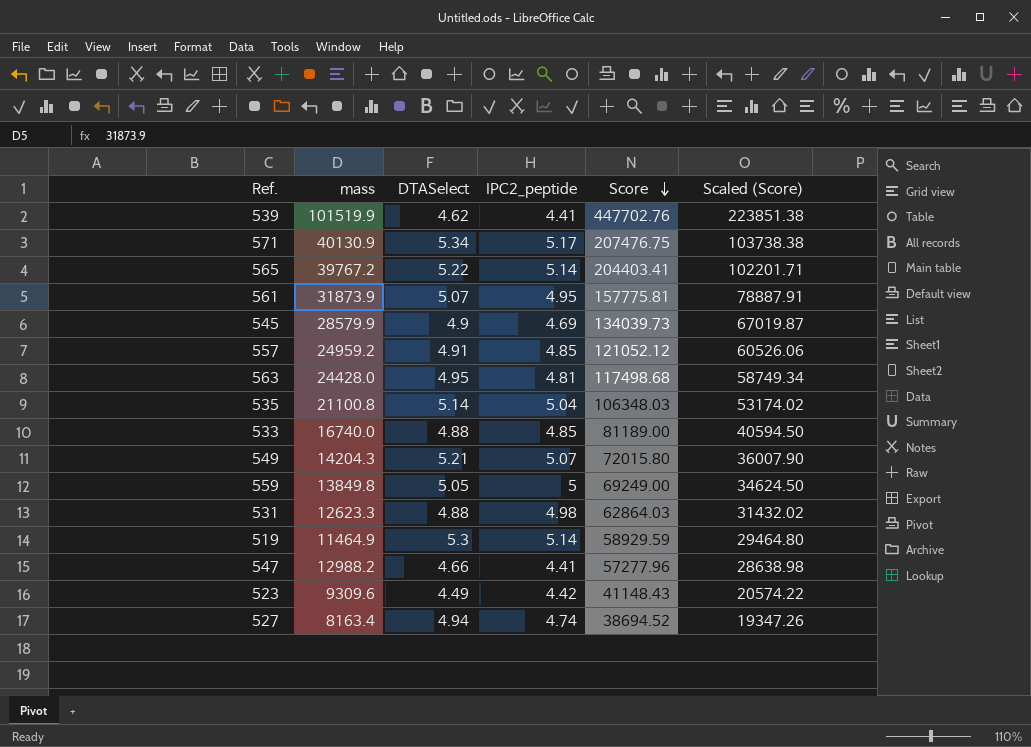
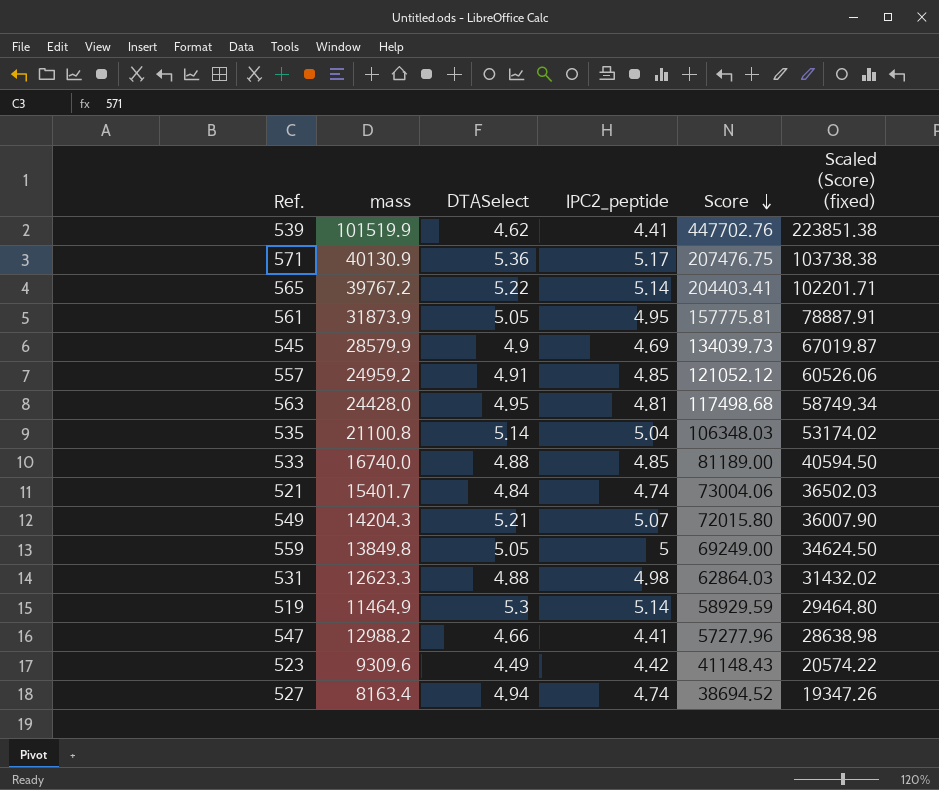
column name: Scaled (Score) -> Scaled (Score) (fixed)
571 | DTASelect: 5.34 -> 5.36
561 | DTASelect: 5.07 -> 5.05
row 521: none -> 15401.7 | 4.84 | 4.74 | 73004.06 | 36502.03

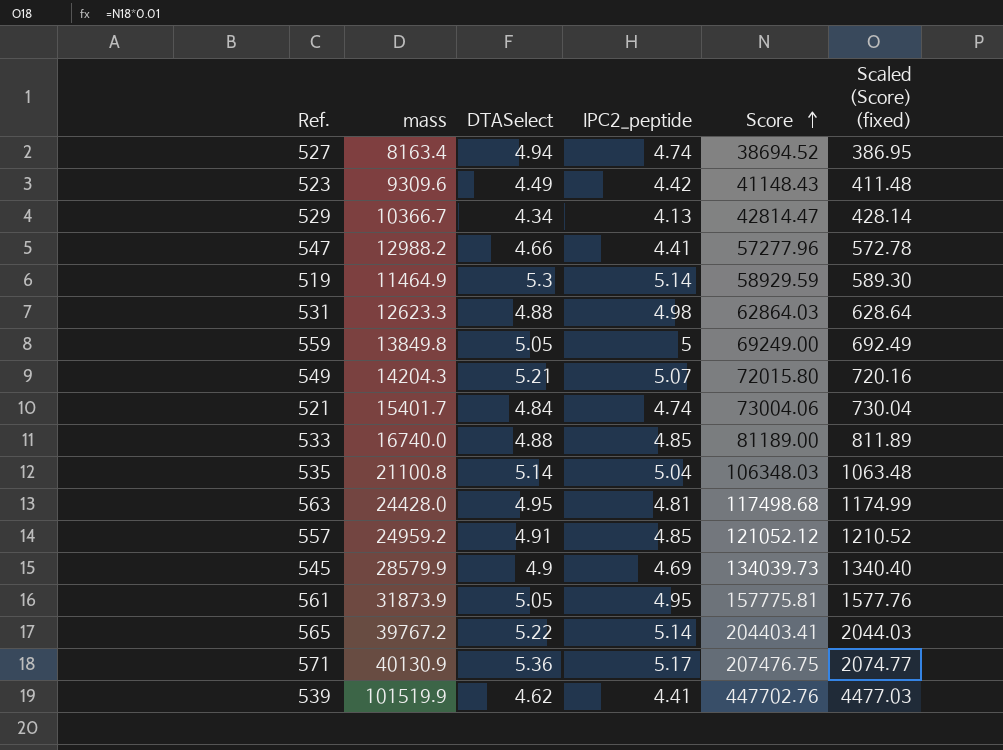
row order: Score descending -> Score ascending
column Scaled (Score) (fixed) | formula: [Score] * 0.5 -> [Score] * 0.01
row 529: none -> 10366.7 | 4.34 | 4.13 | 42814.47 | 428.14

